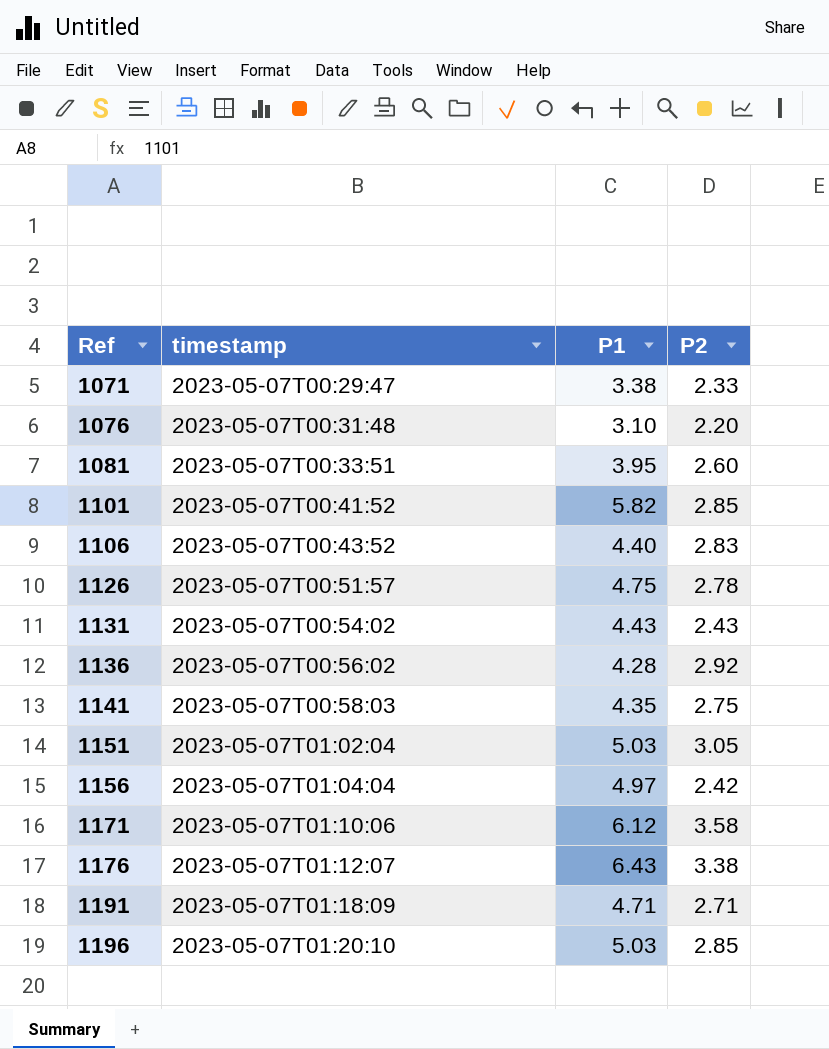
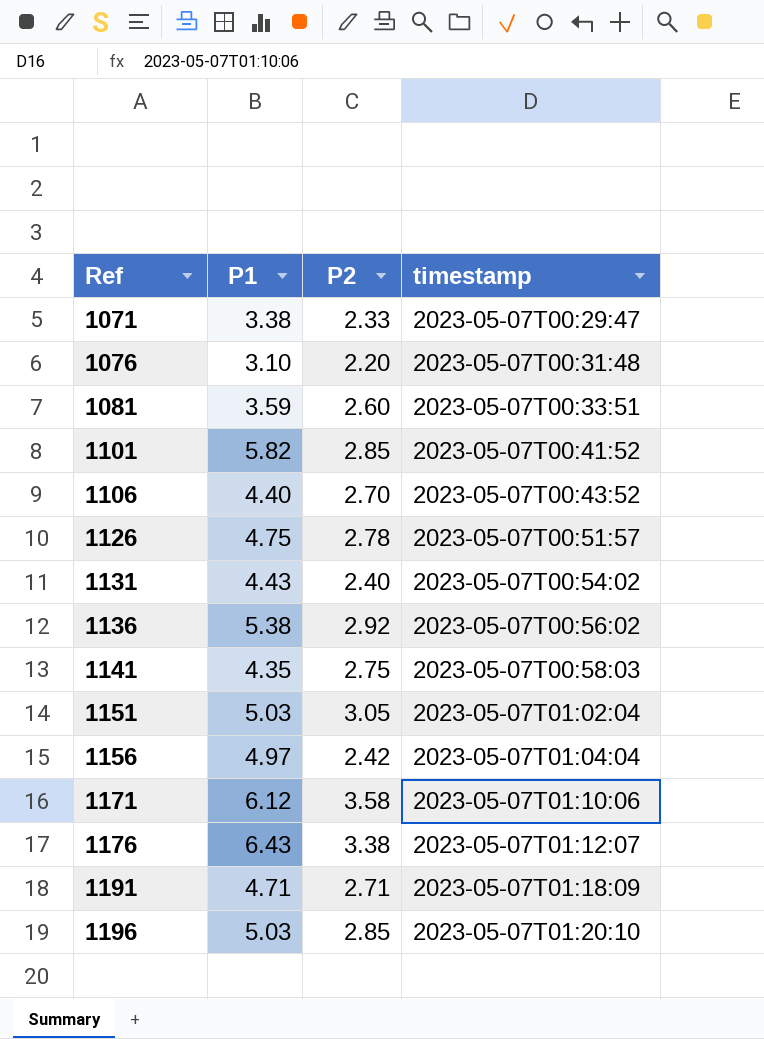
column timestamp | position: 2 -> 4
1081 | P1: 3.95 -> 3.59
1106 | P2: 2.83 -> 2.70
1131 | P2: 2.43 -> 2.40
1136 | P1: 4.28 -> 5.38

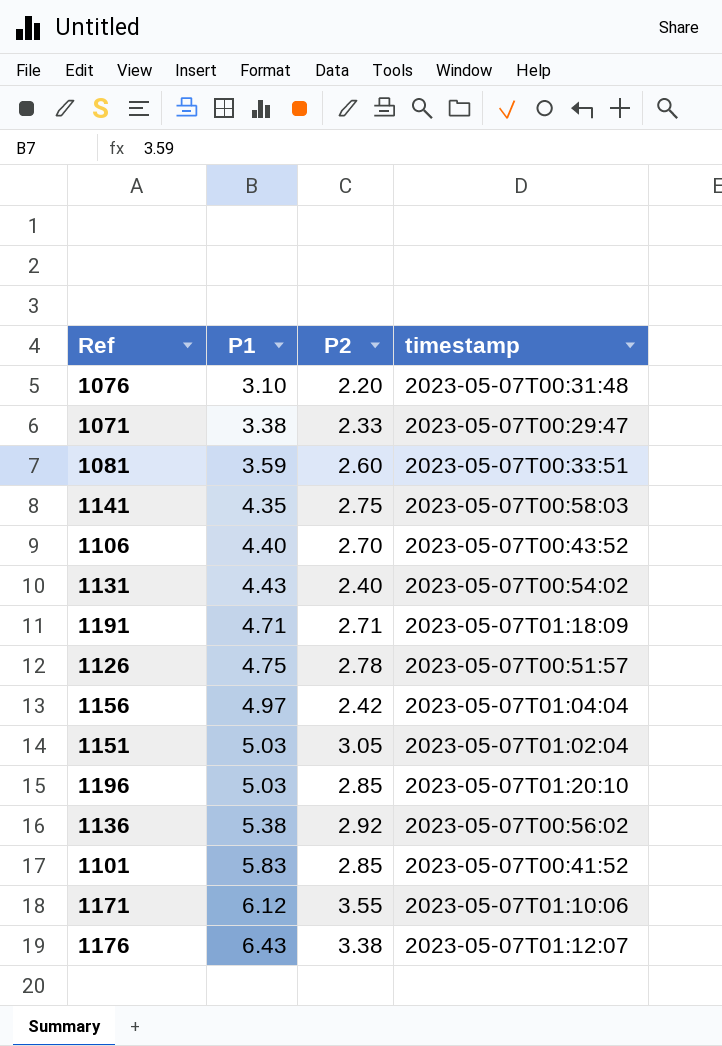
row order: Ref ascending -> P1 ascending
1101 | P1: 5.82 -> 5.83
1171 | P2: 3.58 -> 3.55

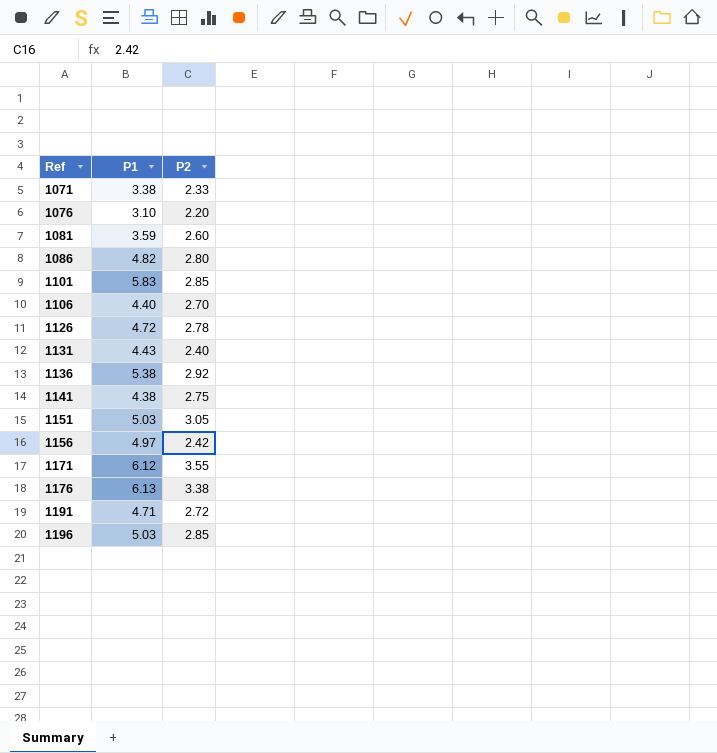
row order: P1 ascending -> Ref ascending
column timestamp | position: 4 -> none
row 1086: none -> 4.82 | 2.80
1126 | P1: 4.75 -> 4.72
1141 | P1: 4.35 -> 4.38
1176 | P1: 6.43 -> 6.13
1191 | P2: 2.71 -> 2.72

